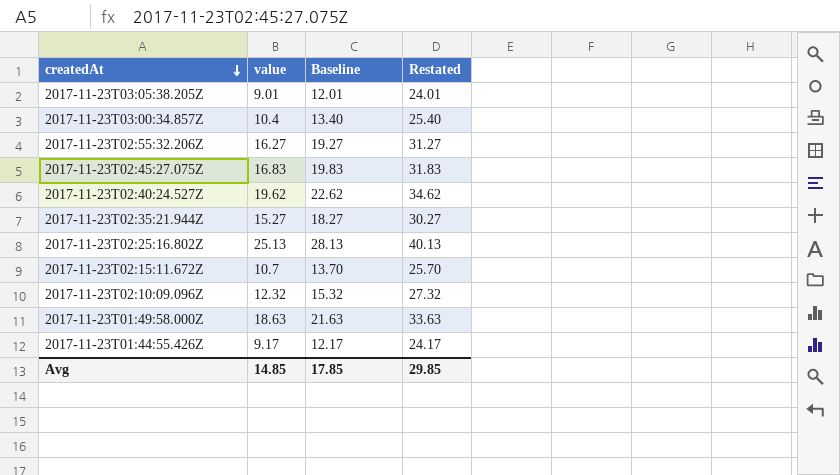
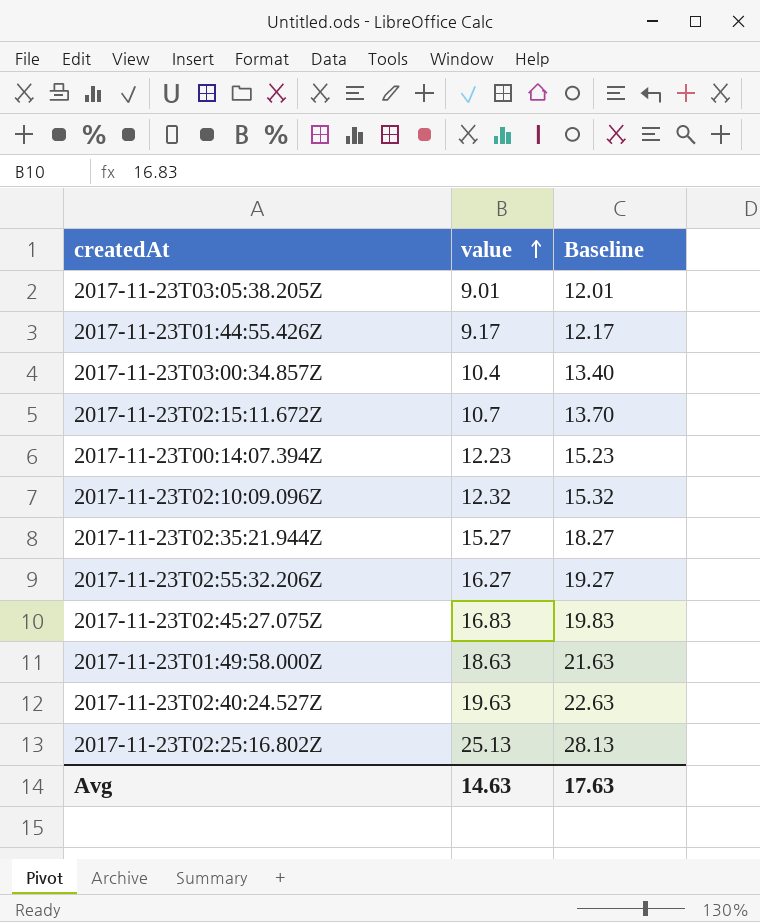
row order: createdAt descending -> value ascending
column Restated | formula: [value] + 15 -> none
row 2017-11-23T00:14:07.394Z: none -> 12.23 | 15.23
2017-11-23T02:40:24.527Z | value: 19.62 -> 19.63
2017-11-23T02:40:24.527Z | Baseline: 22.62 -> 22.63
Avg | value: 14.85 -> 14.63
Avg | Baseline: 17.85 -> 17.63

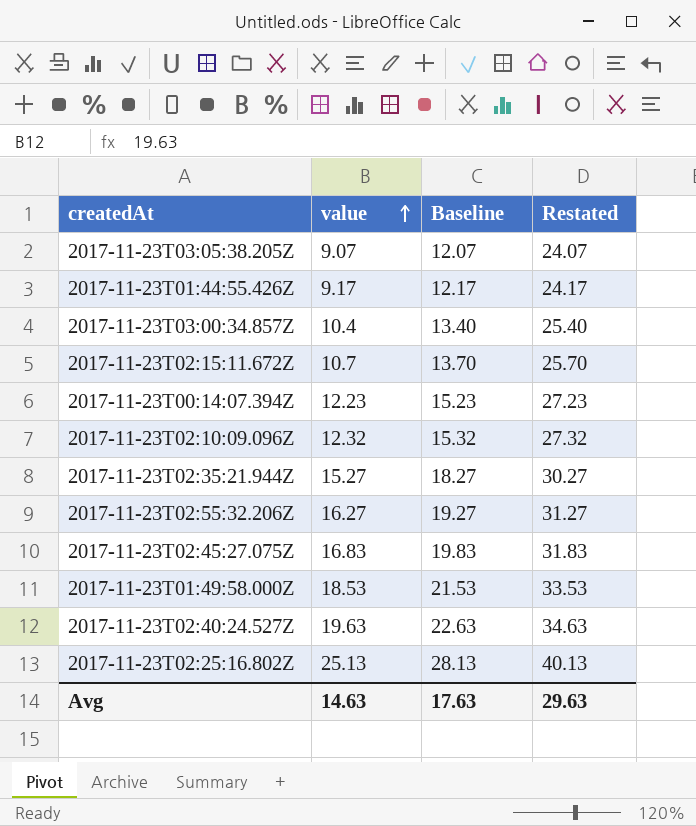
column Restated | formula: none -> [value] + 15
2017-11-23T03:05:38.205Z | value: 9.01 -> 9.07
2017-11-23T03:05:38.205Z | Baseline: 12.01 -> 12.07
2017-11-23T01:49:58.000Z | value: 18.63 -> 18.53
2017-11-23T01:49:58.000Z | Baseline: 21.63 -> 21.53

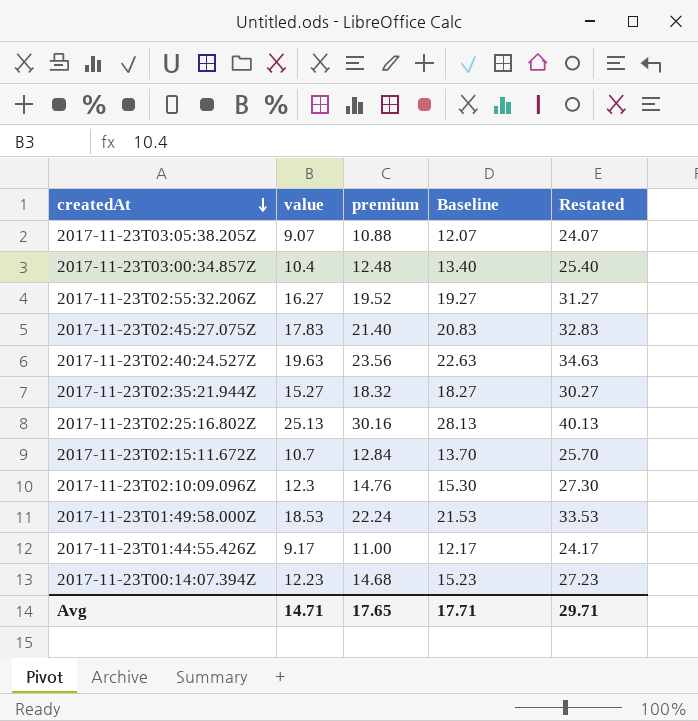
row order: value ascending -> createdAt descending
column premium | formula: none -> [value] * 1.2
2017-11-23T02:45:27.075Z | value: 16.83 -> 17.83
2017-11-23T02:45:27.075Z | Baseline: 19.83 -> 20.83
2017-11-23T02:45:27.075Z | Restated: 31.83 -> 32.83
2017-11-23T02:10:09.096Z | value: 12.32 -> 12.3
2017-11-23T02:10:09.096Z | Baseline: 15.32 -> 15.30
2017-11-23T02:10:09.096Z | Restated: 27.32 -> 27.30
Avg | value: 14.63 -> 14.71
Avg | Baseline: 17.63 -> 17.71
Avg | Restated: 29.63 -> 29.71

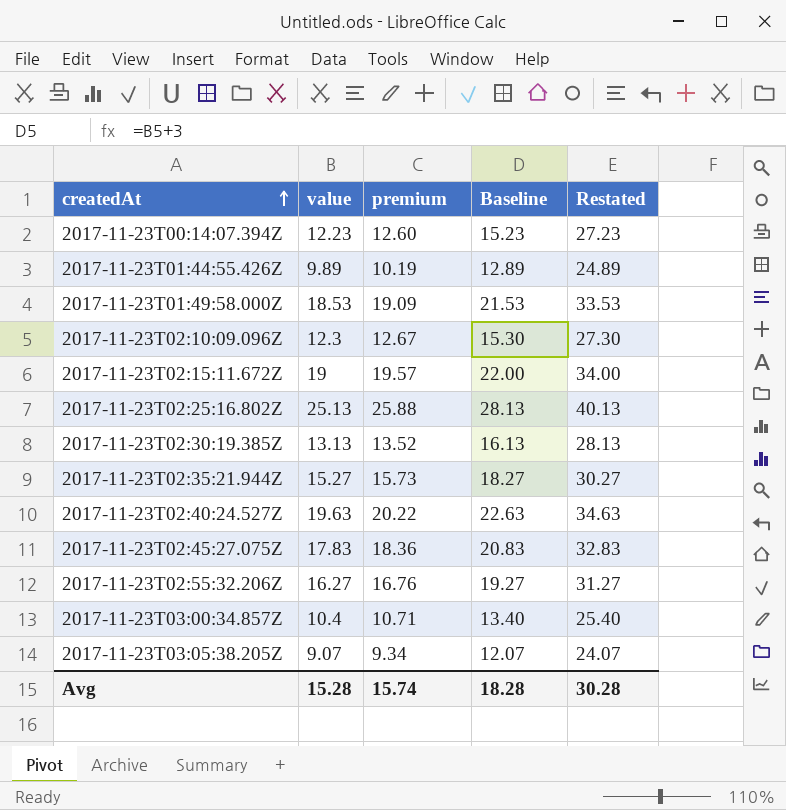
row order: createdAt descending -> createdAt ascending
column premium | formula: [value] * 1.2 -> [value] * 1.03
2017-11-23T01:44:55.426Z | value: 9.17 -> 9.89
2017-11-23T01:44:55.426Z | Baseline: 12.17 -> 12.89
2017-11-23T01:44:55.426Z | Restated: 24.17 -> 24.89
2017-11-23T02:15:11.672Z | value: 10.7 -> 19
2017-11-23T02:15:11.672Z | Baseline: 13.70 -> 22.00
2017-11-23T02:15:11.672Z | Restated: 25.70 -> 34.00
row 2017-11-23T02:30:19.385Z: none -> 13.13 | 13.52 | 16.13 | 28.13
Avg | value: 14.71 -> 15.28
Avg | premium: 17.65 -> 15.74
Avg | Baseline: 17.71 -> 18.28
Avg | Restated: 29.71 -> 30.28

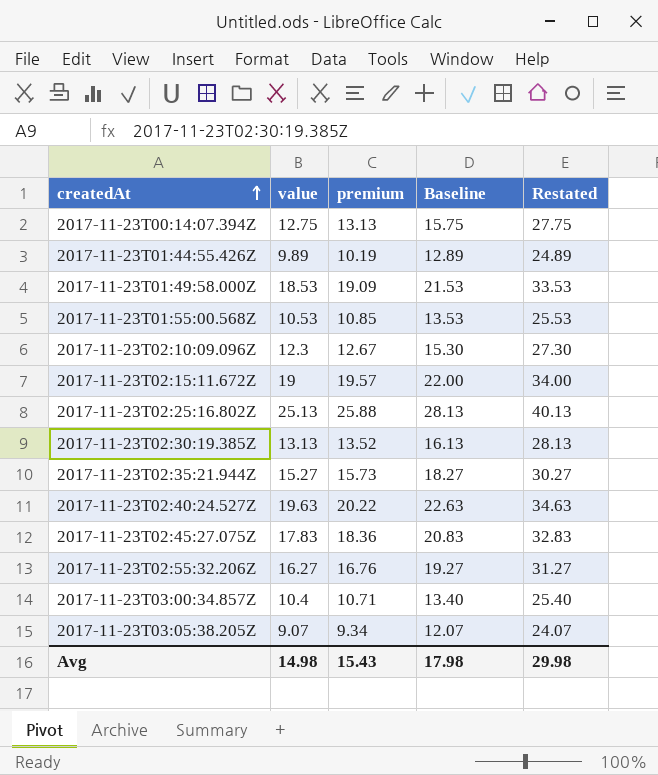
2017-11-23T00:14:07.394Z | value: 12.23 -> 12.75
2017-11-23T00:14:07.394Z | premium: 12.60 -> 13.13
2017-11-23T00:14:07.394Z | Baseline: 15.23 -> 15.75
2017-11-23T00:14:07.394Z | Restated: 27.23 -> 27.75
row 2017-11-23T01:55:00.568Z: none -> 10.53 | 10.85 | 13.53 | 25.53
Avg | value: 15.28 -> 14.98
Avg | premium: 15.74 -> 15.43
Avg | Baseline: 18.28 -> 17.98
Avg | Restated: 30.28 -> 29.98

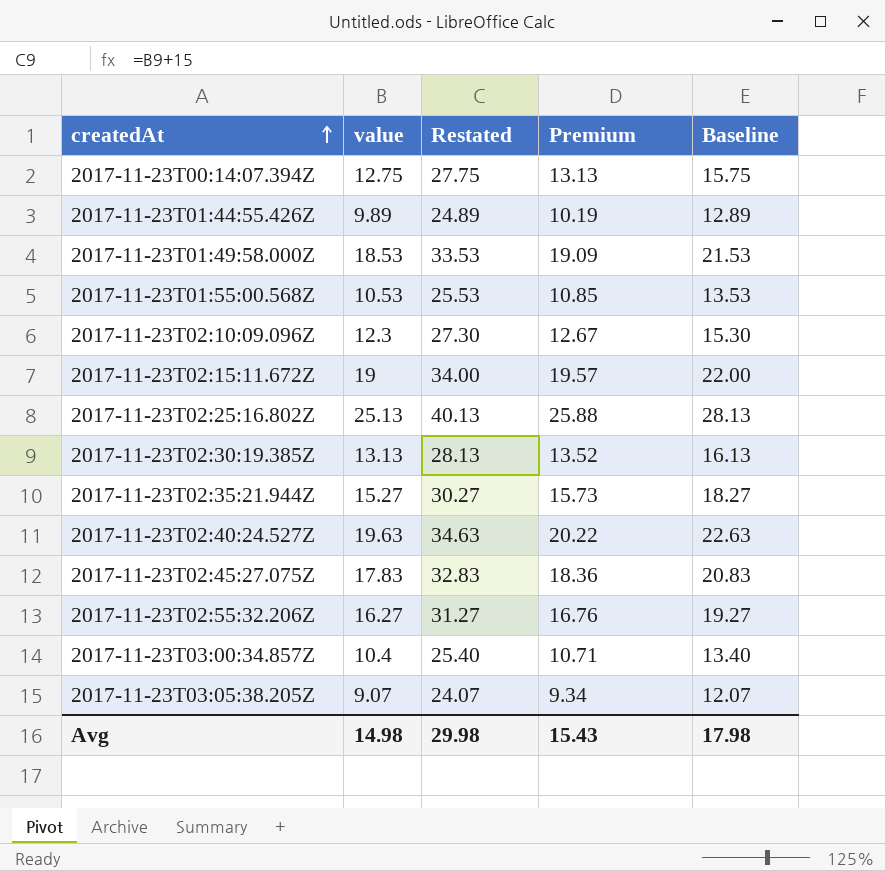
column Restated | position: 5 -> 3
column name: premium -> Premium

